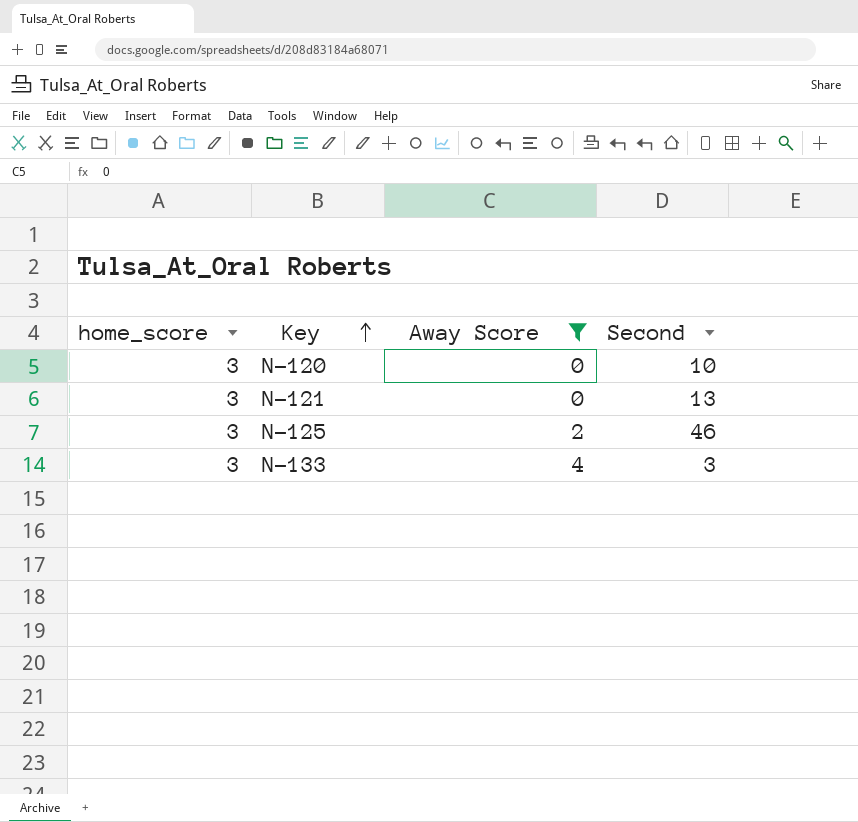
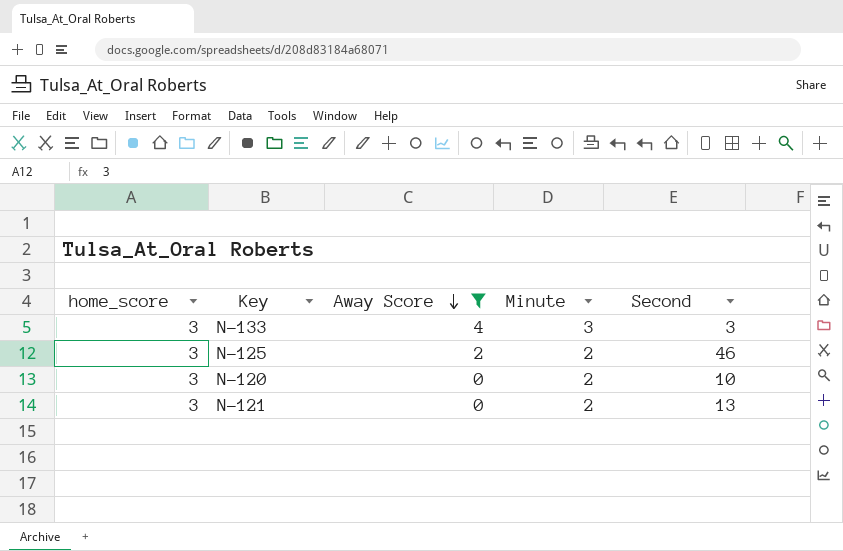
row order: Key ascending -> Away Score descending
column Minute | position: none -> 4

